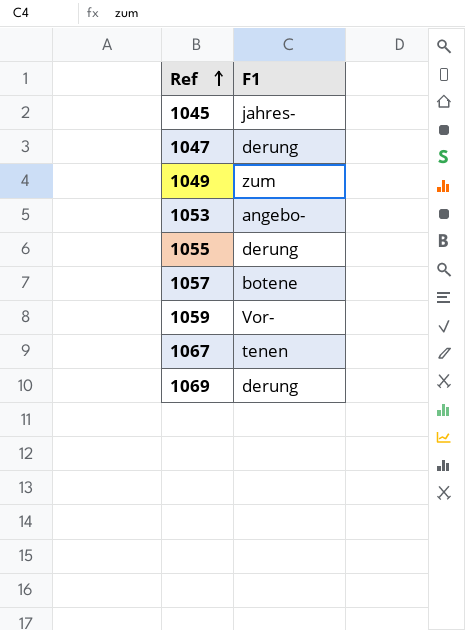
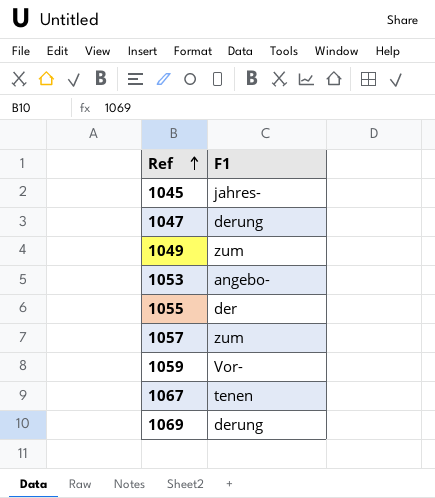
1055 | F1: derung -> der
1057 | F1: botene -> zum

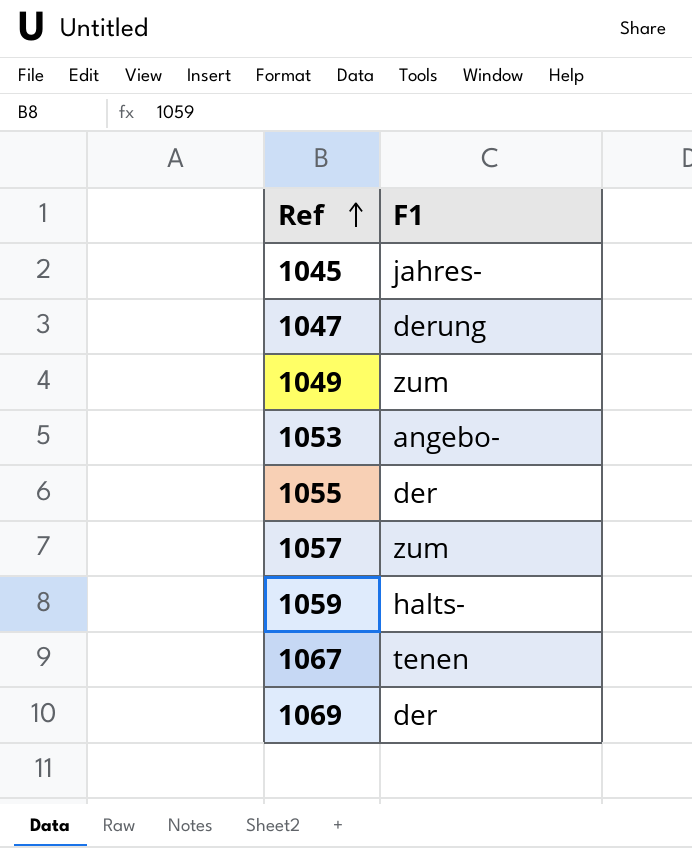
1059 | F1: Vor- -> halts-
1069 | F1: derung -> der

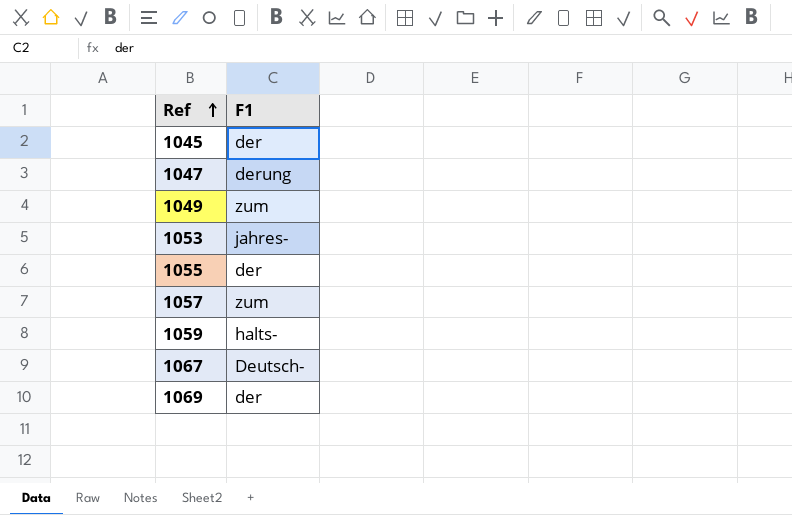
1045 | F1: jahres- -> der
1053 | F1: angebo- -> jahres-
1067 | F1: tenen -> Deutsch-

